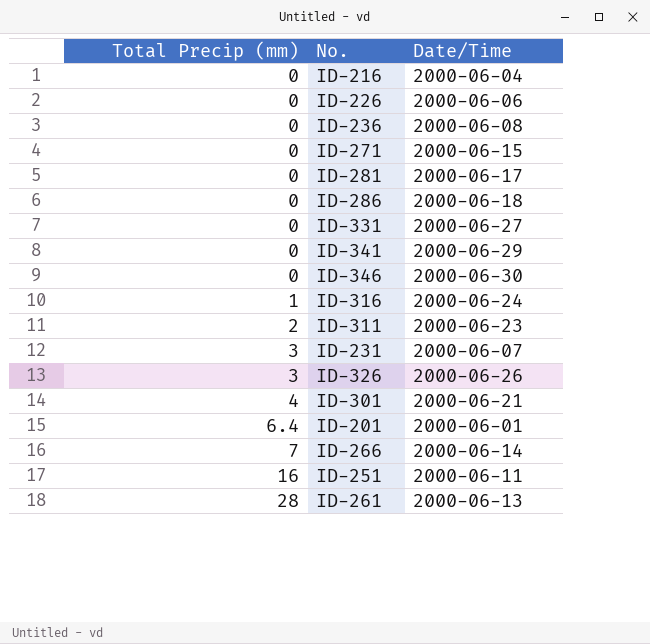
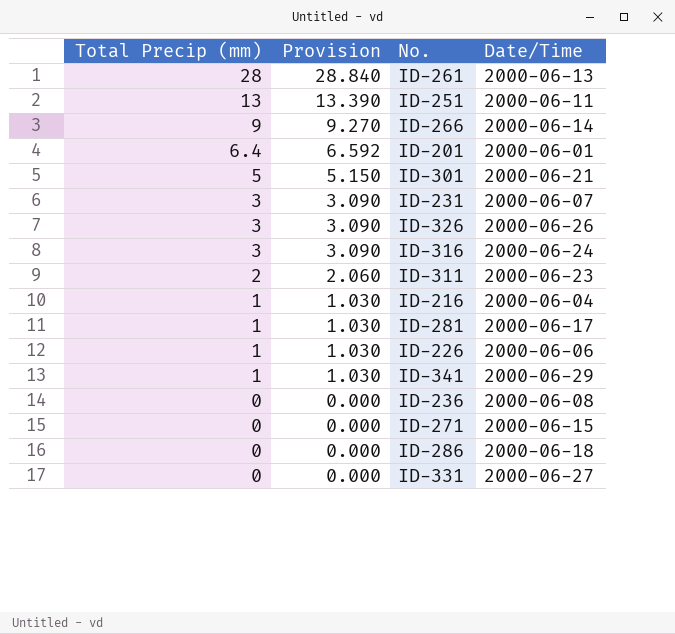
row order: Total Precip (mm) ascending -> Total Precip (mm) descending
column Provision | formula: none -> [Total Precip (mm)] * 1.03
row ID-346: 0 | 2000-06-30 -> none
ID-251 | Total Precip (mm): 16 -> 13
ID-266 | Total Precip (mm): 7 -> 9
ID-301 | Total Precip (mm): 4 -> 5
ID-316 | Total Precip (mm): 1 -> 3
ID-216 | Total Precip (mm): 0 -> 1
ID-281 | Total Precip (mm): 0 -> 1
ID-226 | Total Precip (mm): 0 -> 1
ID-341 | Total Precip (mm): 0 -> 1

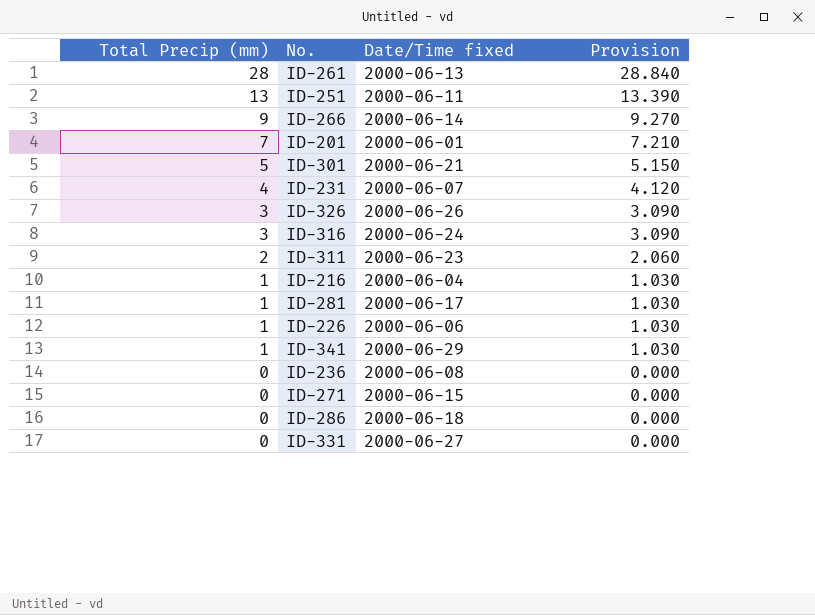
column name: Date/Time -> Date/Time fixed
column Provision | position: 2 -> 4
ID-201 | Total Precip (mm): 6.4 -> 7
ID-201 | Provision: 6.592 -> 7.210
ID-231 | Total Precip (mm): 3 -> 4
ID-231 | Provision: 3.090 -> 4.120

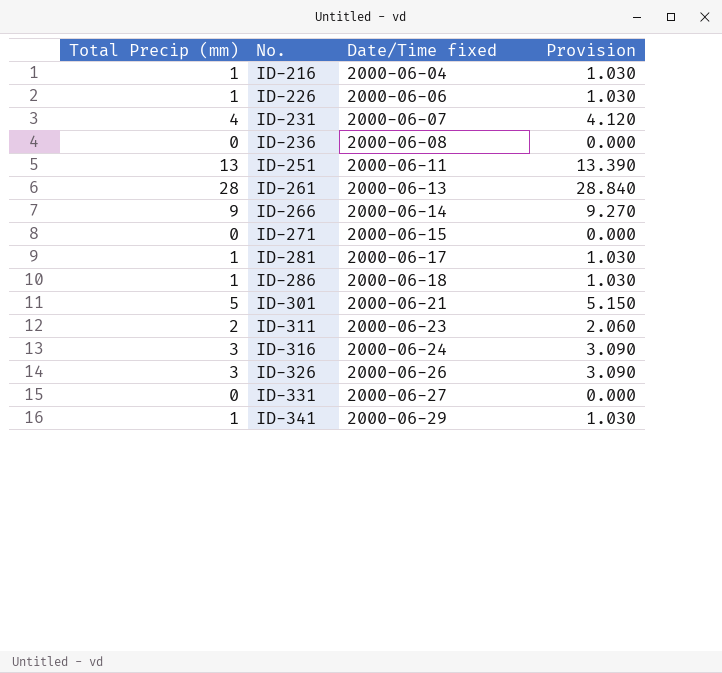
row order: Total Precip (mm) descending -> No. ascending
row ID-201: 7 | 2000-06-01 | 7.210 -> none
ID-286 | Total Precip (mm): 0 -> 1
ID-286 | Provision: 0.000 -> 1.030

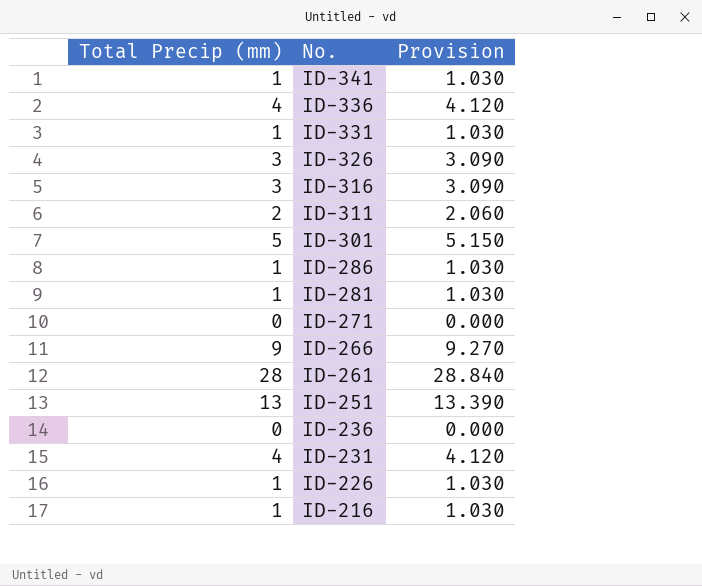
row order: No. ascending -> No. descending
column Date/Time fixed | position: 3 -> none
row ID-336: none -> 4 | 4.120
ID-331 | Total Precip (mm): 0 -> 1
ID-331 | Provision: 0.000 -> 1.030

